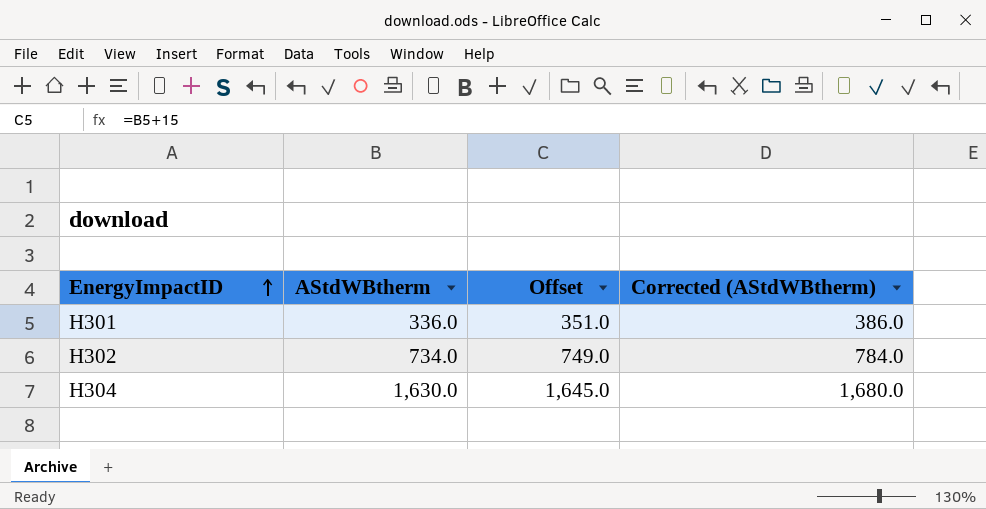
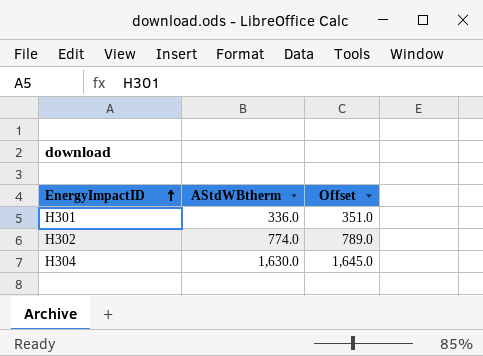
column Corrected (AStdWBtherm) | formula: [AStdWBtherm] + 50 -> none
H302 | AStdWBtherm: 734.0 -> 774.0
H302 | Offset: 749.0 -> 789.0

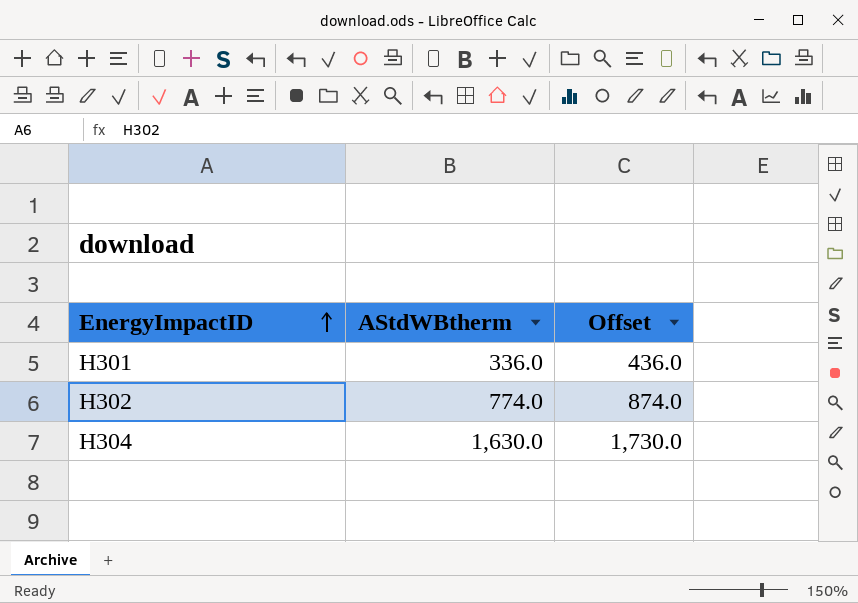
column Offset | formula: [AStdWBtherm] + 15 -> [AStdWBtherm] + 100

